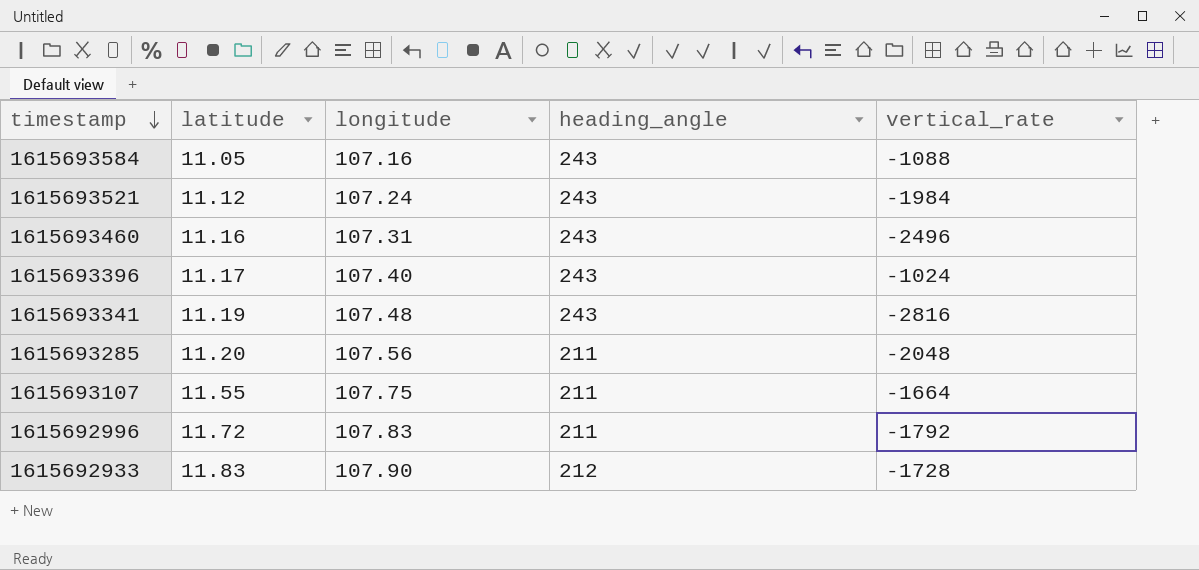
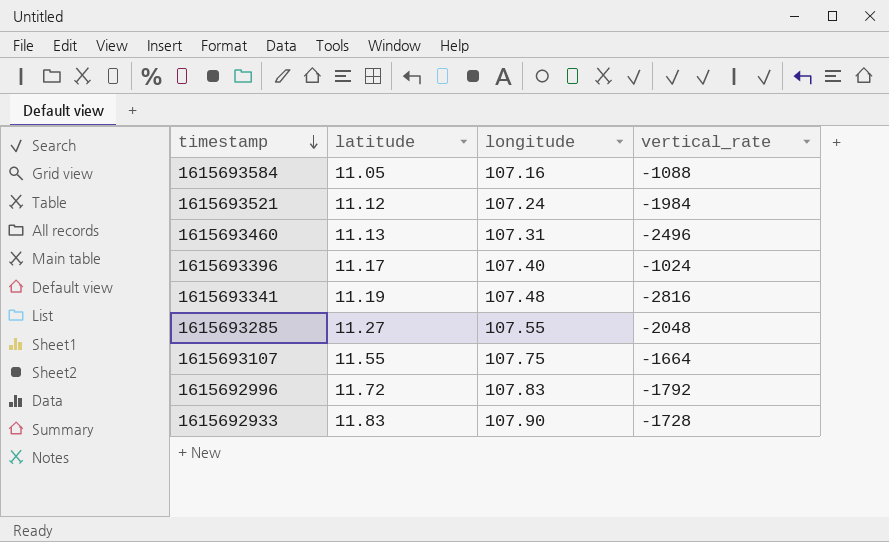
column heading_angle | position: 4 -> none
1615693460 | latitude: 11.16 -> 11.13
1615693285 | latitude: 11.20 -> 11.27
1615693285 | longitude: 107.56 -> 107.55

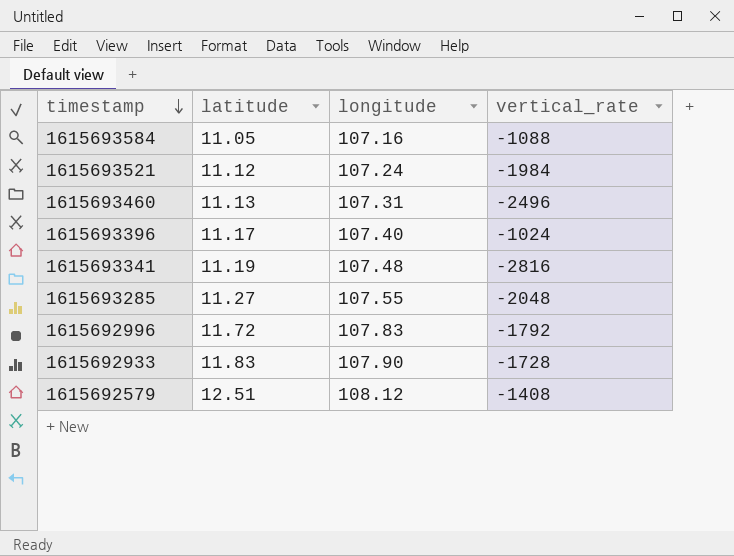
row 1615693107: 11.55 | 107.75 | -1664 -> none
row 1615692579: none -> 12.51 | 108.12 | -1408

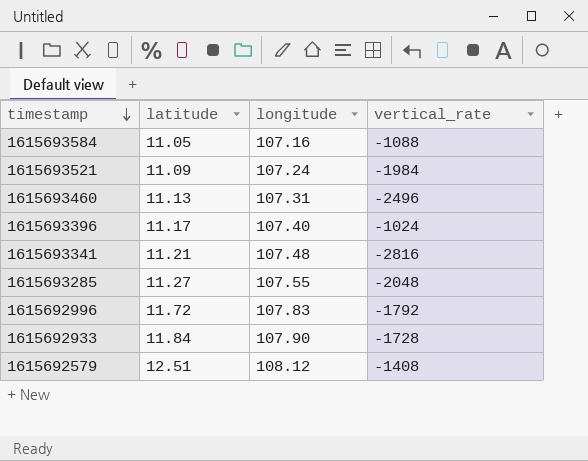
1615693521 | latitude: 11.12 -> 11.09
1615693341 | latitude: 11.19 -> 11.21
1615692933 | latitude: 11.83 -> 11.84

